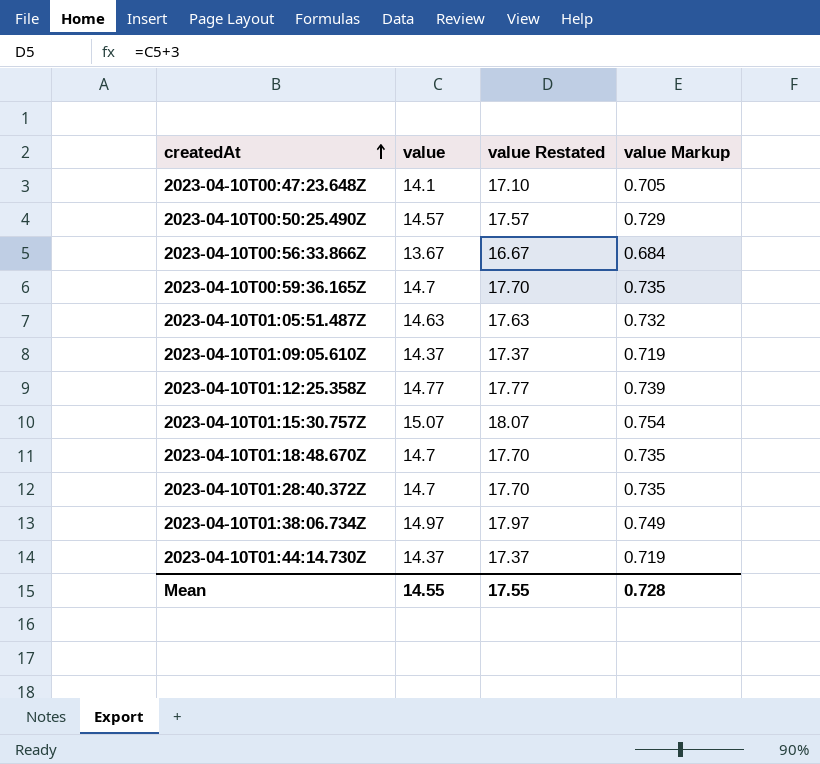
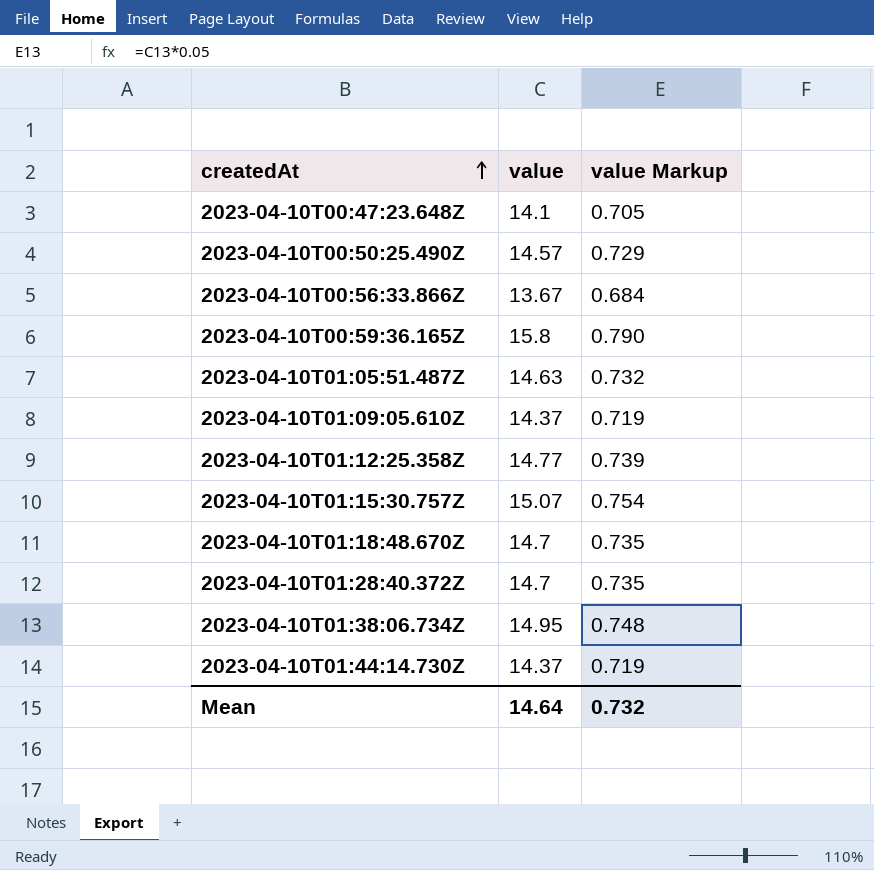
column value Restated | formula: [value] + 3 -> none
2023-04-10T00:59:36.165Z | value: 14.7 -> 15.8
2023-04-10T00:59:36.165Z | value Markup: 0.735 -> 0.790
2023-04-10T01:38:06.734Z | value: 14.97 -> 14.95
2023-04-10T01:38:06.734Z | value Markup: 0.749 -> 0.748
Mean | value: 14.55 -> 14.64
Mean | value Markup: 0.728 -> 0.732

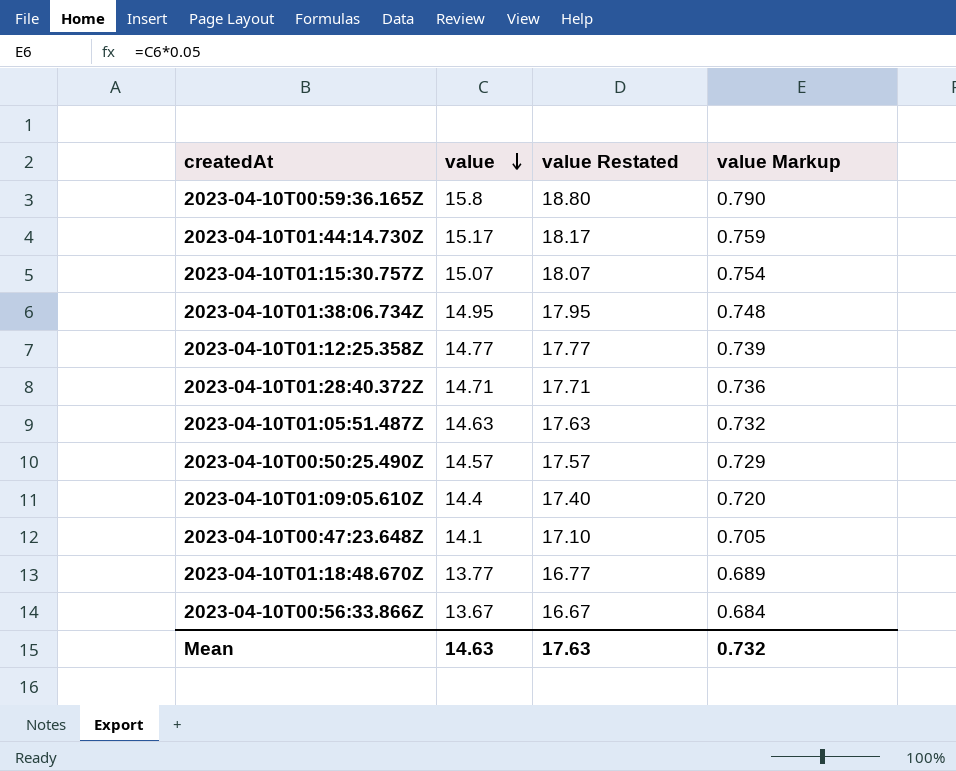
row order: createdAt ascending -> value descending
column value Restated | formula: none -> [value] + 3
2023-04-10T01:44:14.730Z | value: 14.37 -> 15.17
2023-04-10T01:44:14.730Z | value Markup: 0.719 -> 0.759
2023-04-10T01:28:40.372Z | value: 14.7 -> 14.71
2023-04-10T01:28:40.372Z | value Markup: 0.735 -> 0.736
2023-04-10T01:09:05.610Z | value: 14.37 -> 14.4
2023-04-10T01:09:05.610Z | value Markup: 0.719 -> 0.720
2023-04-10T01:18:48.670Z | value: 14.7 -> 13.77
2023-04-10T01:18:48.670Z | value Markup: 0.735 -> 0.689
Mean | value: 14.64 -> 14.63

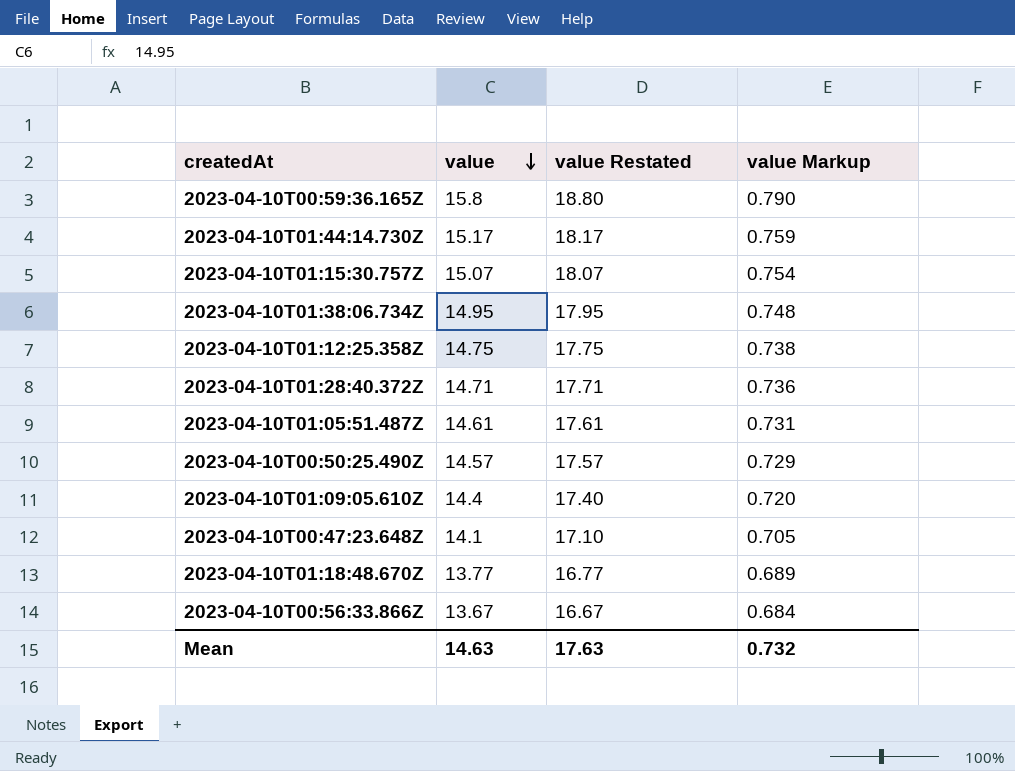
2023-04-10T01:12:25.358Z | value: 14.77 -> 14.75
2023-04-10T01:12:25.358Z | value Restated: 17.77 -> 17.75
2023-04-10T01:12:25.358Z | value Markup: 0.739 -> 0.738
2023-04-10T01:05:51.487Z | value: 14.63 -> 14.61
2023-04-10T01:05:51.487Z | value Restated: 17.63 -> 17.61
2023-04-10T01:05:51.487Z | value Markup: 0.732 -> 0.731

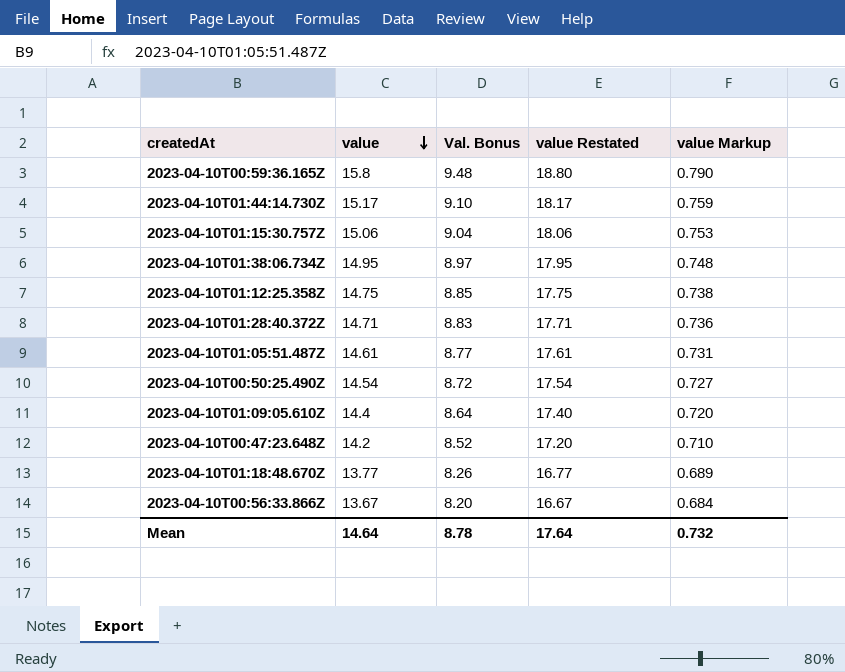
column Val. Bonus | formula: none -> [value] * 0.6
2023-04-10T01:15:30.757Z | value: 15.07 -> 15.06
2023-04-10T01:15:30.757Z | value Restated: 18.07 -> 18.06
2023-04-10T01:15:30.757Z | value Markup: 0.754 -> 0.753
2023-04-10T00:50:25.490Z | value: 14.57 -> 14.54
2023-04-10T00:50:25.490Z | value Restated: 17.57 -> 17.54
2023-04-10T00:50:25.490Z | value Markup: 0.729 -> 0.727
2023-04-10T00:47:23.648Z | value: 14.1 -> 14.2
2023-04-10T00:47:23.648Z | value Restated: 17.10 -> 17.20
2023-04-10T00:47:23.648Z | value Markup: 0.705 -> 0.710
Mean | value: 14.63 -> 14.64
Mean | value Restated: 17.63 -> 17.64

